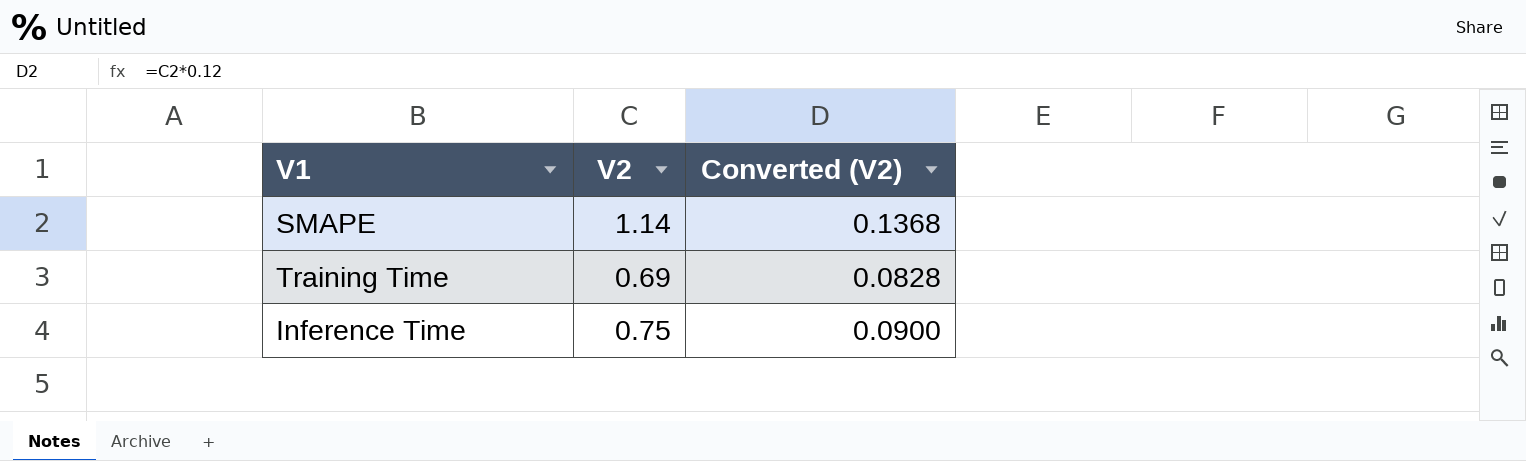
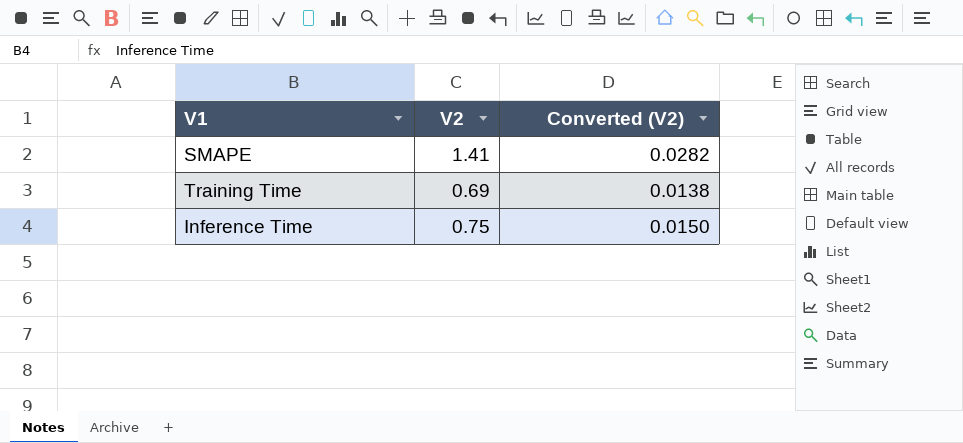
column Converted (V2) | formula: [V2] * 0.12 -> [V2] * 0.02
SMAPE | V2: 1.14 -> 1.41

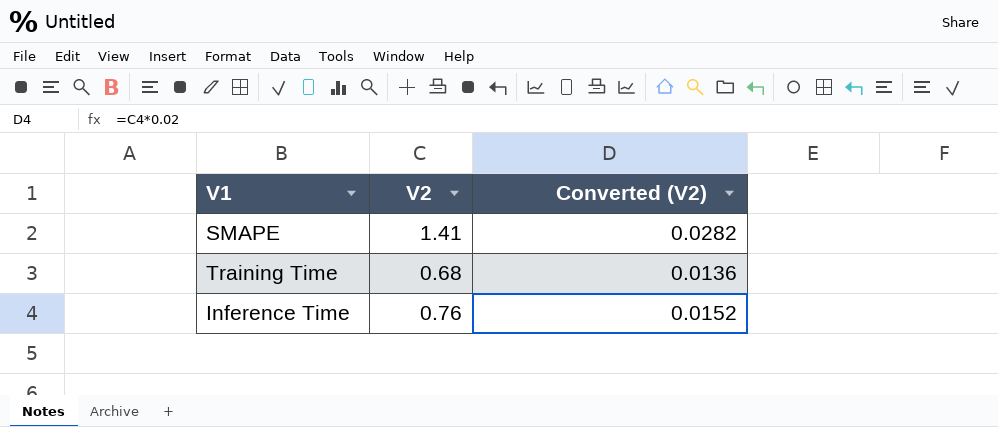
Training Time | V2: 0.69 -> 0.68
Training Time | Converted (V2): 0.0138 -> 0.0136
Inference Time | V2: 0.75 -> 0.76
Inference Time | Converted (V2): 0.0150 -> 0.0152

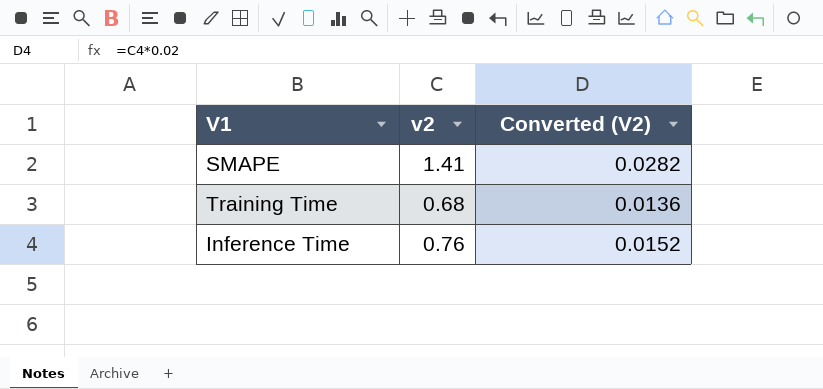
column name: V2 -> v2

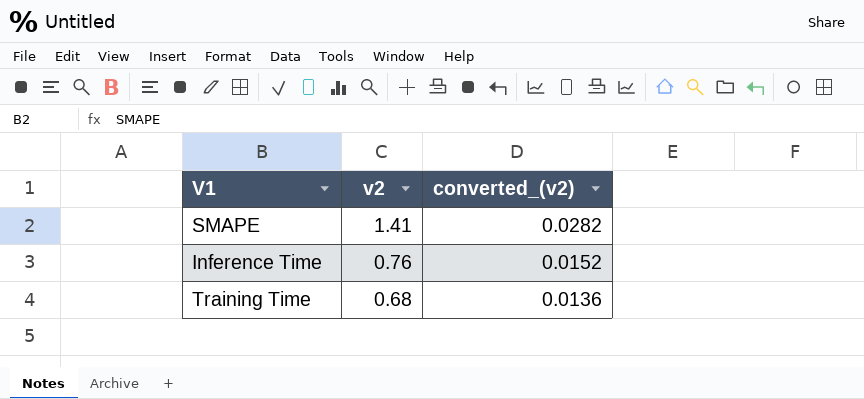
row order: none -> v2 descending
column name: Converted (V2) -> converted_(v2)

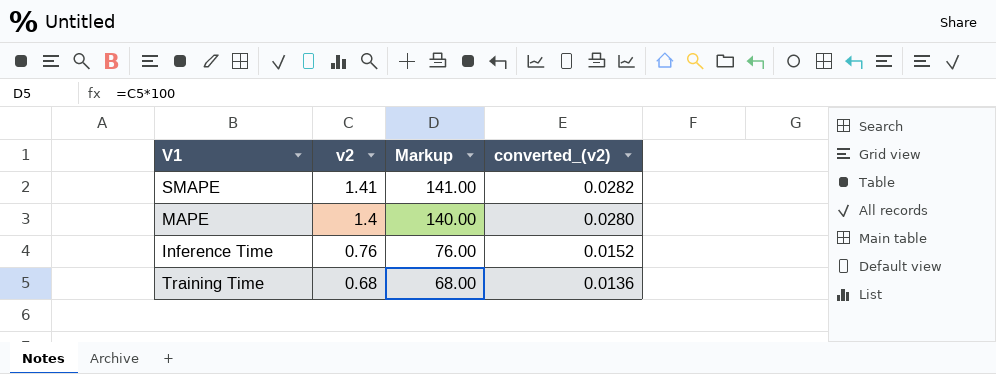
column Markup | formula: none -> [v2] * 100
row MAPE: none -> 1.4 | 140.00 | 0.0280

